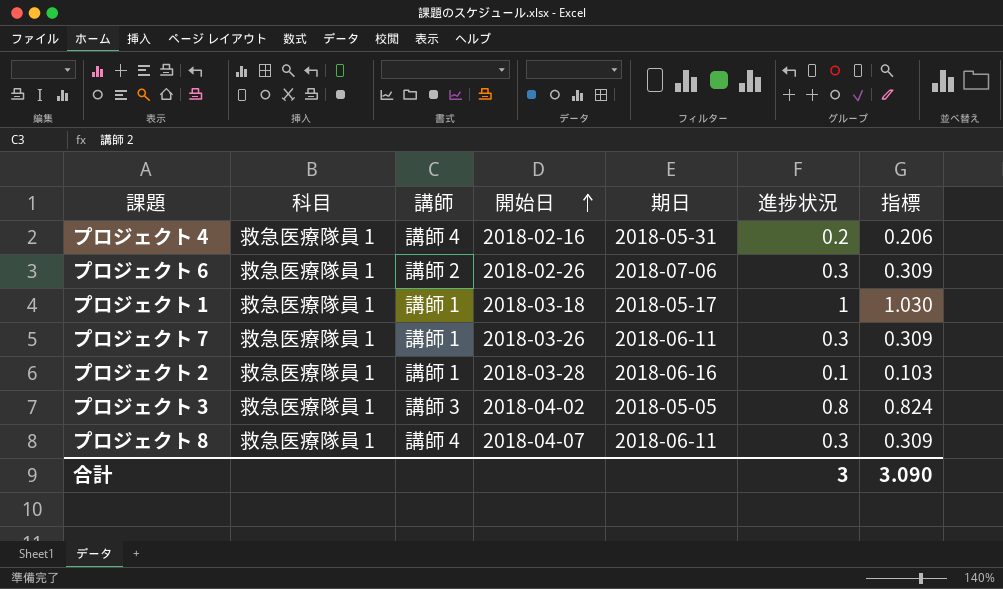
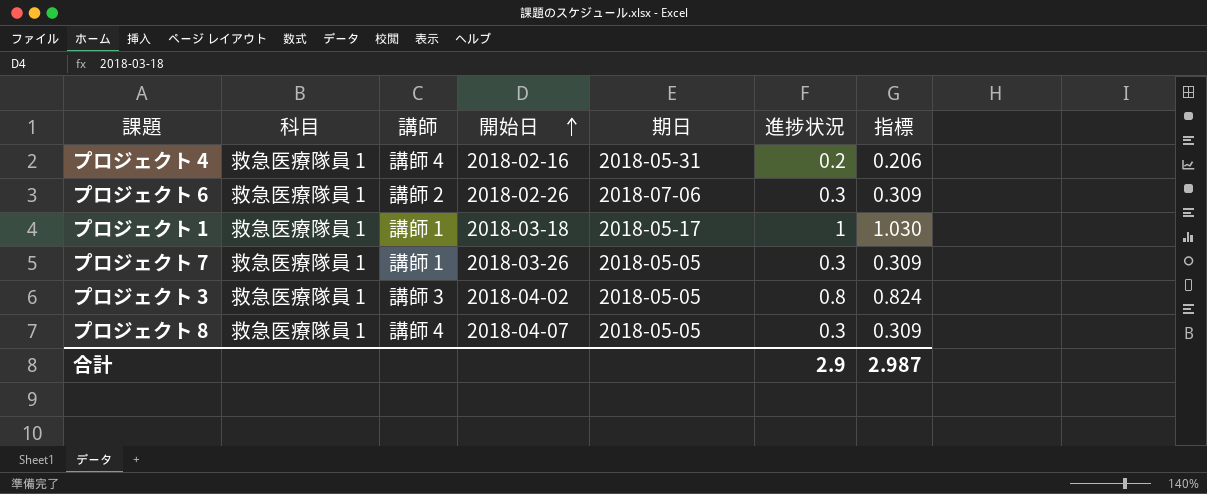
row プロジェクト 2: 救急医療隊員 1 | 講師 1 | 2018-03-28 | 2018-06-16 | 0.1 | 0.103 -> none
プロジェクト 7 | 期日: 2018-06-11 -> 2018-05-05
プロジェクト 8 | 期日: 2018-06-11 -> 2018-05-05
合計 | 進捗状況: 3 -> 2.9
合計 | 指標: 3.090 -> 2.987

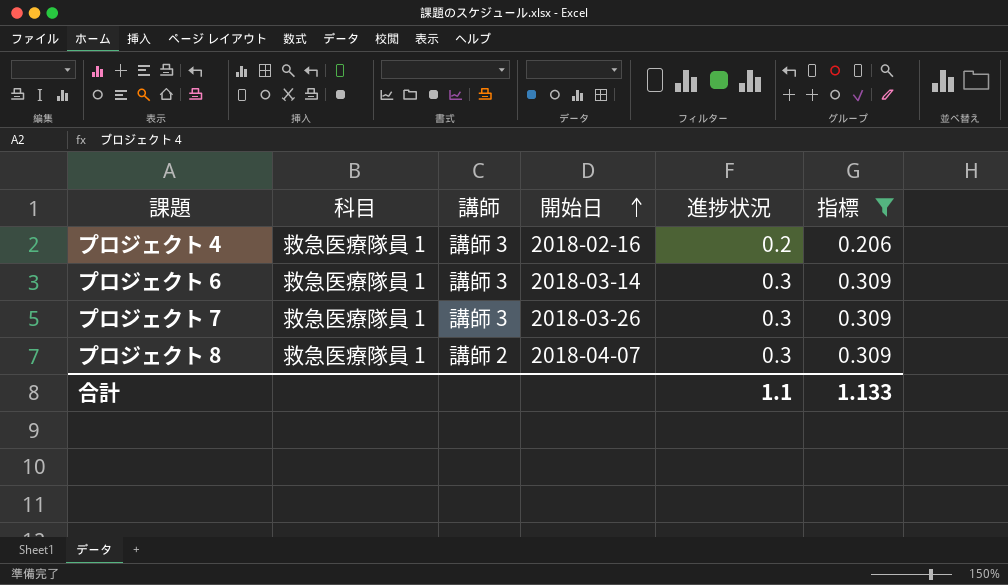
filter: none -> 指標 <= 0.309
column 期日 | position: 5 -> none
プロジェクト 4 | 講師: 講師 4 -> 講師 3
プロジェクト 6 | 講師: 講師 2 -> 講師 3
プロジェクト 6 | 開始日: 2018-02-26 -> 2018-03-14
プロジェクト 7 | 講師: 講師 1 -> 講師 3
プロジェクト 8 | 講師: 講師 4 -> 講師 2
合計 | 進捗状況: 2.9 -> 1.1
合計 | 指標: 2.987 -> 1.133

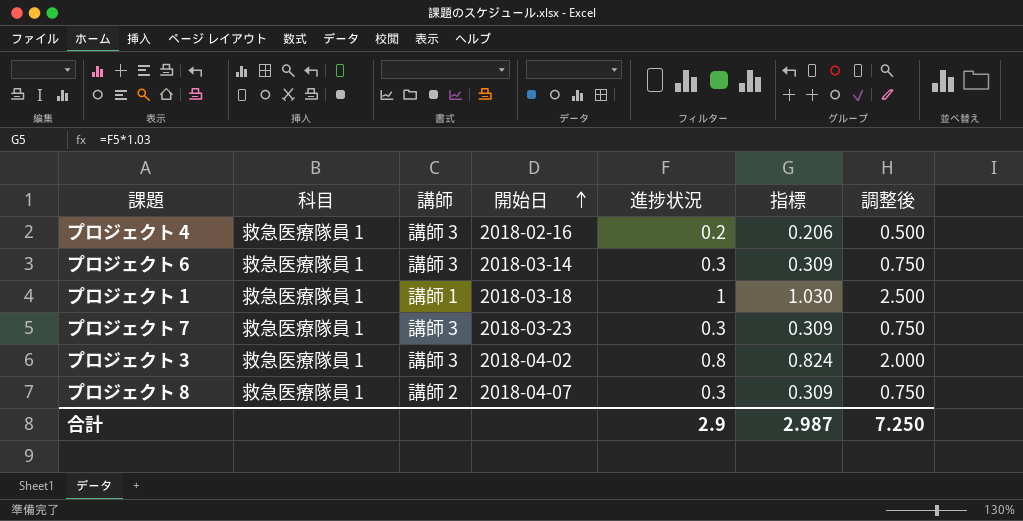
filter: 指標 <= 0.309 -> none
column 調整後 | formula: none -> [進捗状況] * 2.5
プロジェクト 7 | 開始日: 2018-03-26 -> 2018-03-23
合計 | 進捗状況: 1.1 -> 2.9
合計 | 指標: 1.133 -> 2.987

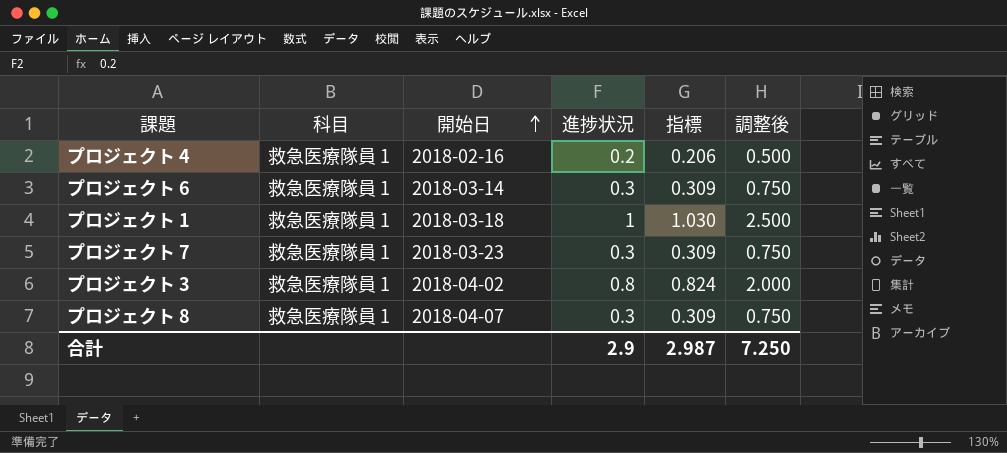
column 講師 | position: 3 -> none

